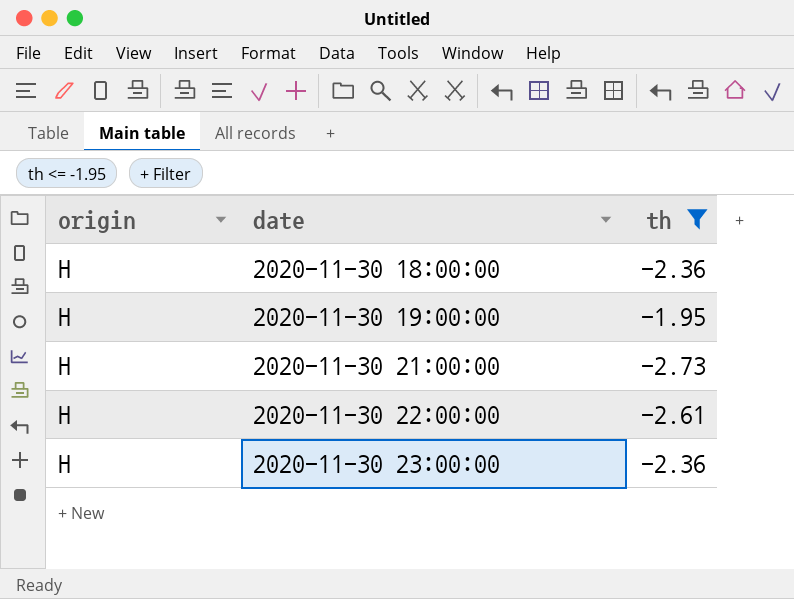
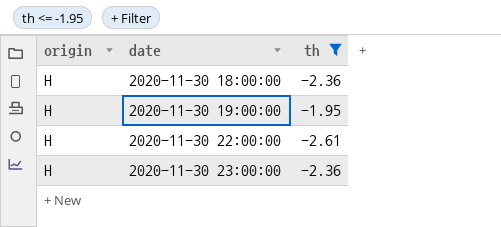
row 2020-11-30 21:00:00: H | -2.73 -> none

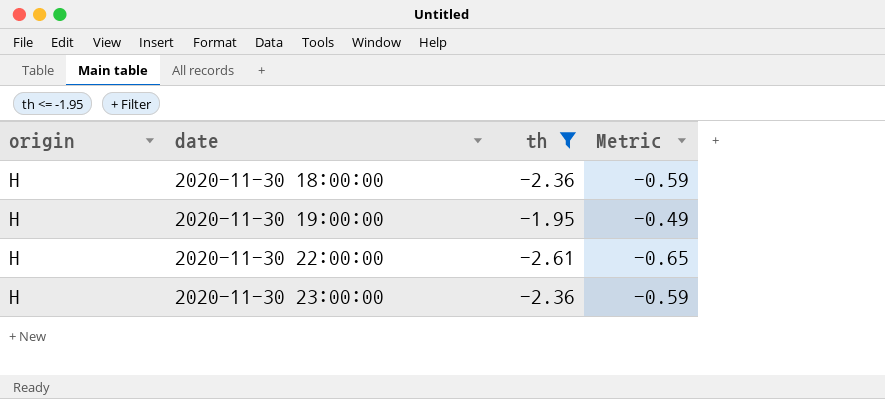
column Metric | formula: none -> [th] * 0.25

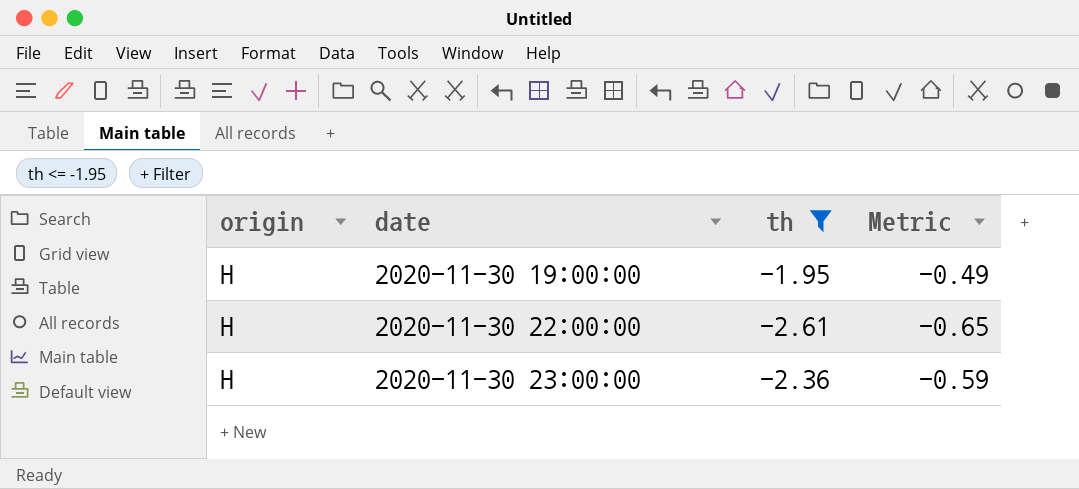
row 2020-11-30 18:00:00: H | -2.36 | -0.59 -> none

